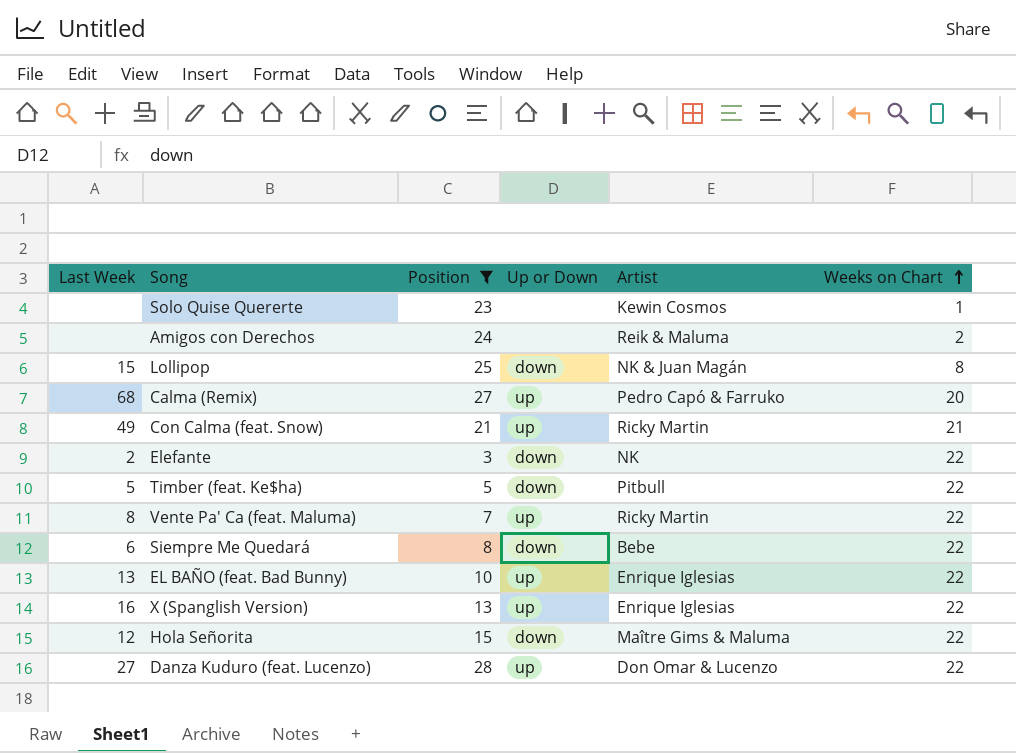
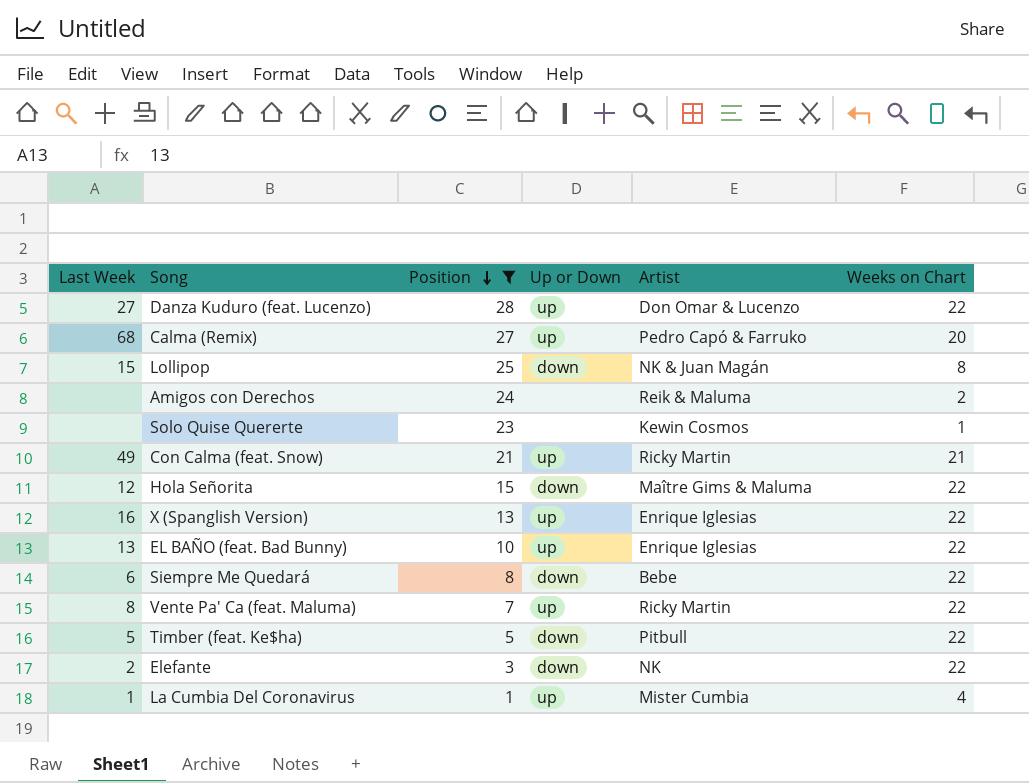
row order: Weeks on Chart ascending -> Position descending
row La Cumbia Del Coronavirus: none -> 1 | 1 | up | Mister Cumbia | 4

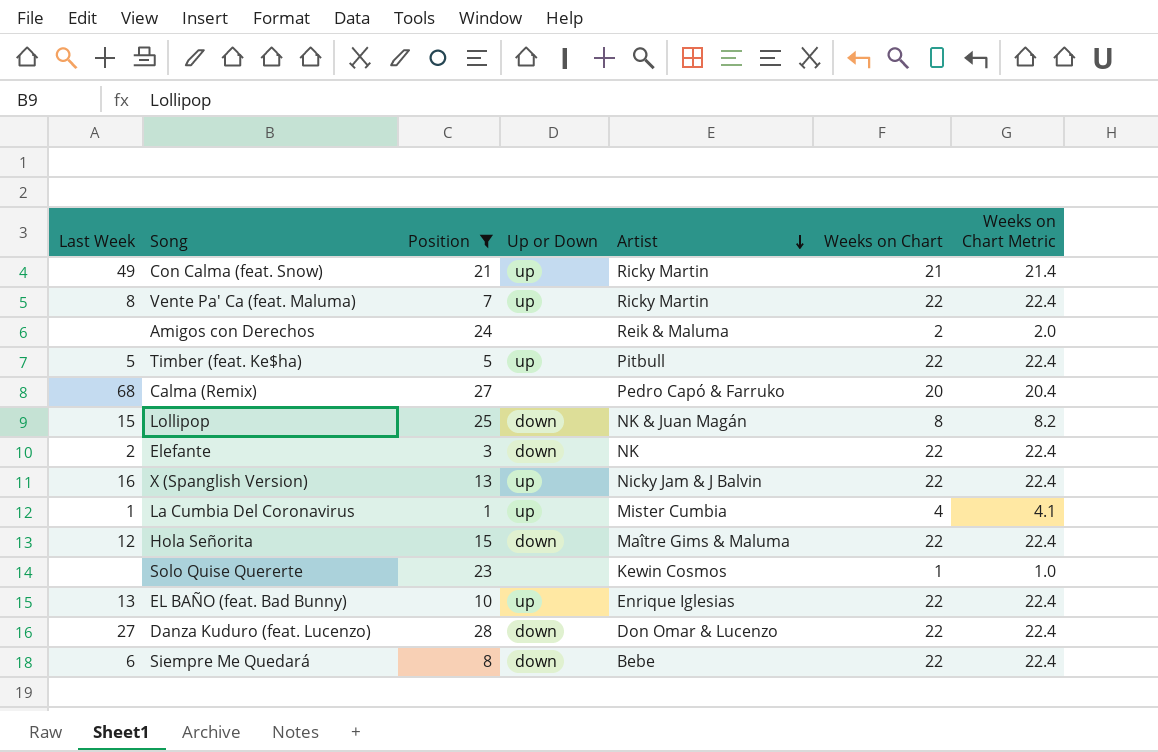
row order: Position descending -> Artist descending
column Weeks on Chart Metric | formula: none -> [Weeks on Chart] * 1.02
Timber (feat. Ke$ha) | Up or Down: down -> up
Calma (Remix) | Up or Down: up -> none
X (Spanglish Version) | Artist: Enrique Iglesias -> Nicky Jam & J Balvin
Danza Kuduro (feat. Lucenzo) | Up or Down: up -> down

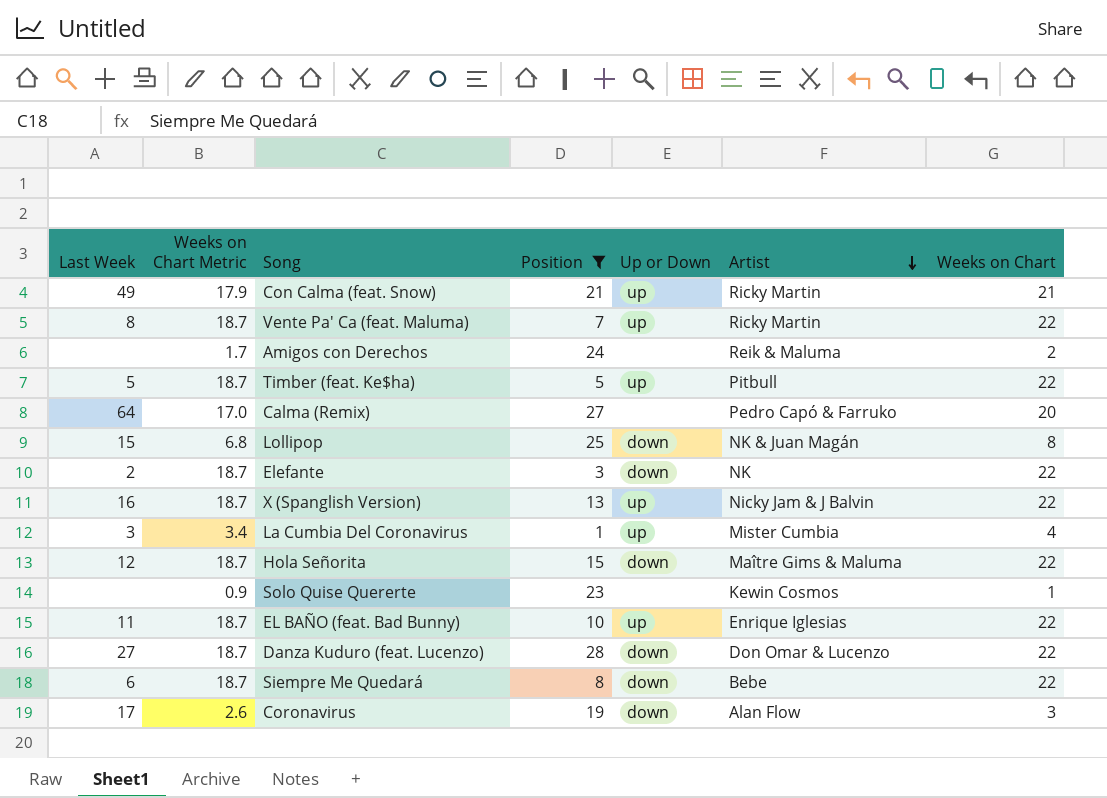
column Weeks on Chart Metric | formula: [Weeks on Chart] * 1.02 -> [Weeks on Chart] * 0.85
column Weeks on Chart Metric | position: 7 -> 2
Calma (Remix) | Last Week: 68 -> 64
La Cumbia Del Coronavirus | Last Week: 1 -> 3
EL BAÑO (feat. Bad Bunny) | Last Week: 13 -> 11
row Coronavirus: none -> 17 | 2.6 | 19 | down | Alan Flow | 3

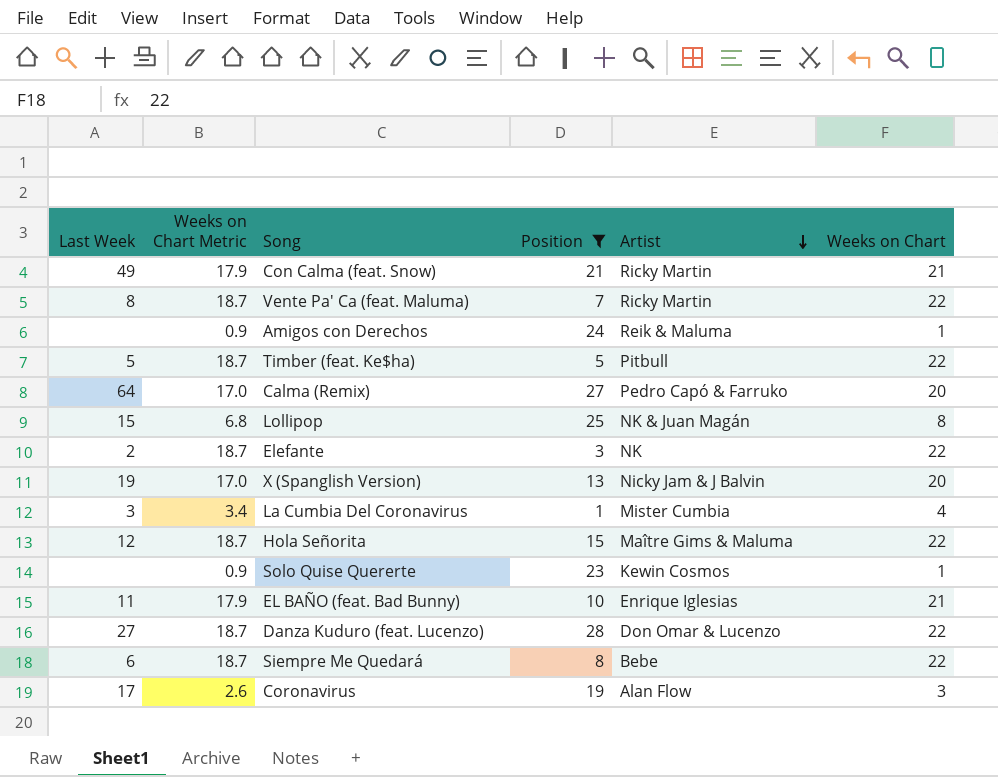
column Up or Down | position: 5 -> none
Amigos con Derechos | Weeks on Chart Metric: 1.7 -> 0.9
Amigos con Derechos | Weeks on Chart: 2 -> 1
X (Spanglish Version) | Last Week: 16 -> 19
X (Spanglish Version) | Weeks on Chart Metric: 18.7 -> 17.0
X (Spanglish Version) | Weeks on Chart: 22 -> 20
EL BAÑO (feat. Bad Bunny) | Weeks on Chart Metric: 18.7 -> 17.9
EL BAÑO (feat. Bad Bunny) | Weeks on Chart: 22 -> 21

